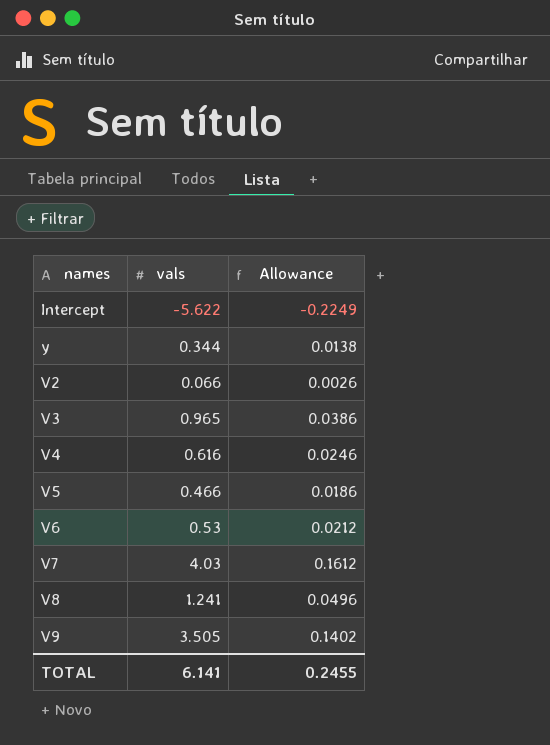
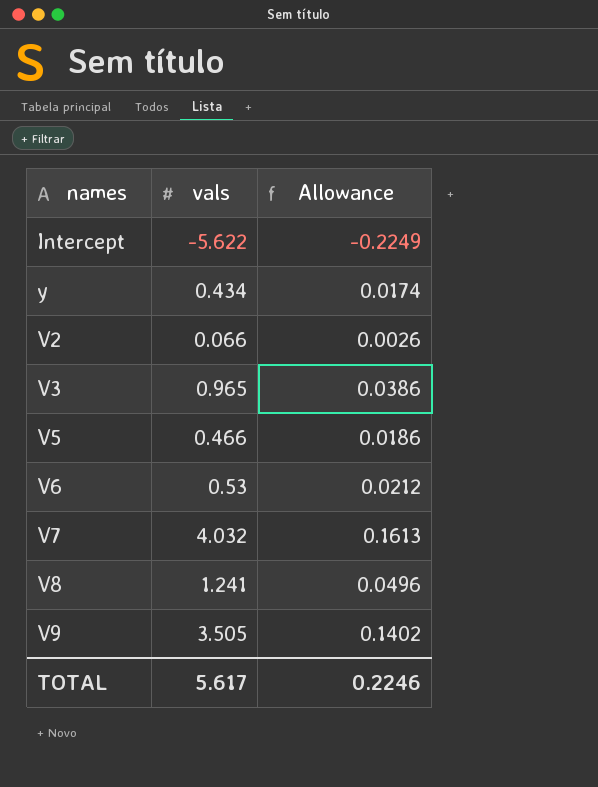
row V4: 0.616 | 0.0246 -> none
y | vals: 0.344 -> 0.434
y | Allowance: 0.0138 -> 0.0174
V7 | vals: 4.03 -> 4.032
V7 | Allowance: 0.1612 -> 0.1613
TOTAL | vals: 6.141 -> 5.617
TOTAL | Allowance: 0.2455 -> 0.2246

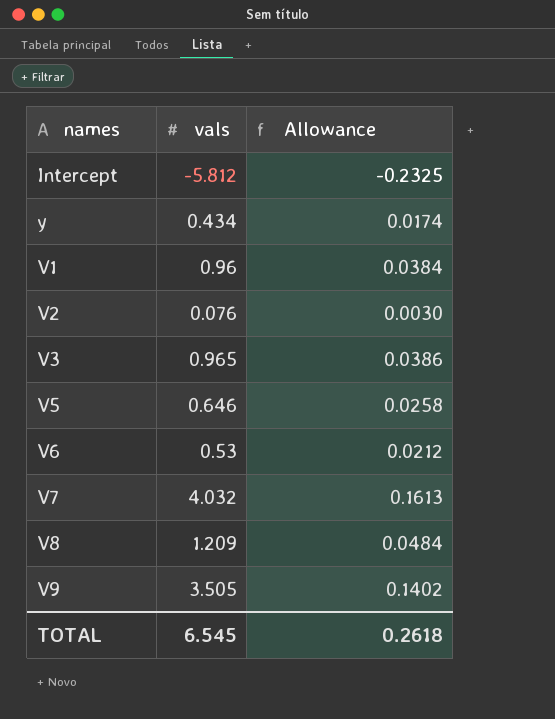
Intercept | vals: -5.622 -> -5.812
Intercept | Allowance: -0.2249 -> -0.2325
row V1: none -> 0.96 | 0.0384
V2 | vals: 0.066 -> 0.076
V2 | Allowance: 0.0026 -> 0.0030
V5 | vals: 0.466 -> 0.646
V5 | Allowance: 0.0186 -> 0.0258
V8 | vals: 1.241 -> 1.209
V8 | Allowance: 0.0496 -> 0.0484
TOTAL | vals: 5.617 -> 6.545
TOTAL | Allowance: 0.2246 -> 0.2618

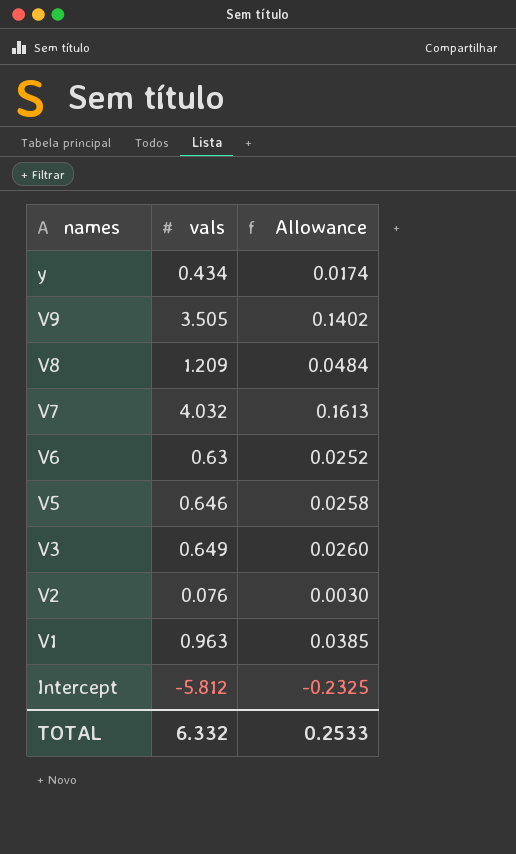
row order: none -> names descending
V6 | vals: 0.53 -> 0.63
V6 | Allowance: 0.0212 -> 0.0252
V3 | vals: 0.965 -> 0.649
V3 | Allowance: 0.0386 -> 0.0260
V1 | vals: 0.96 -> 0.963
V1 | Allowance: 0.0384 -> 0.0385
TOTAL | vals: 6.545 -> 6.332
TOTAL | Allowance: 0.2618 -> 0.2533

